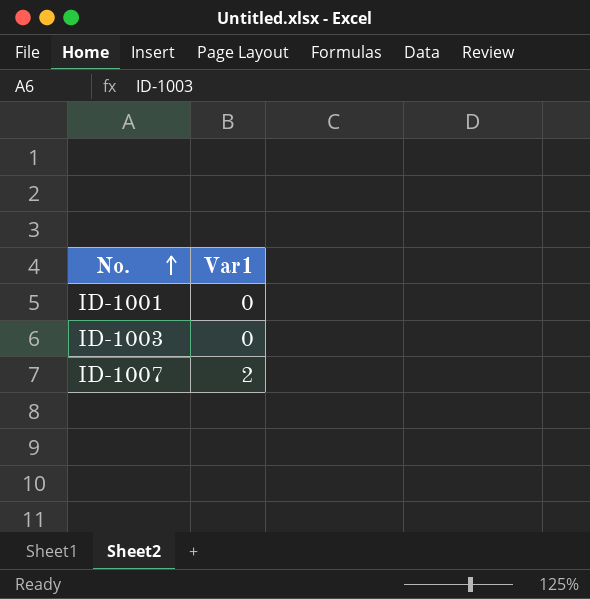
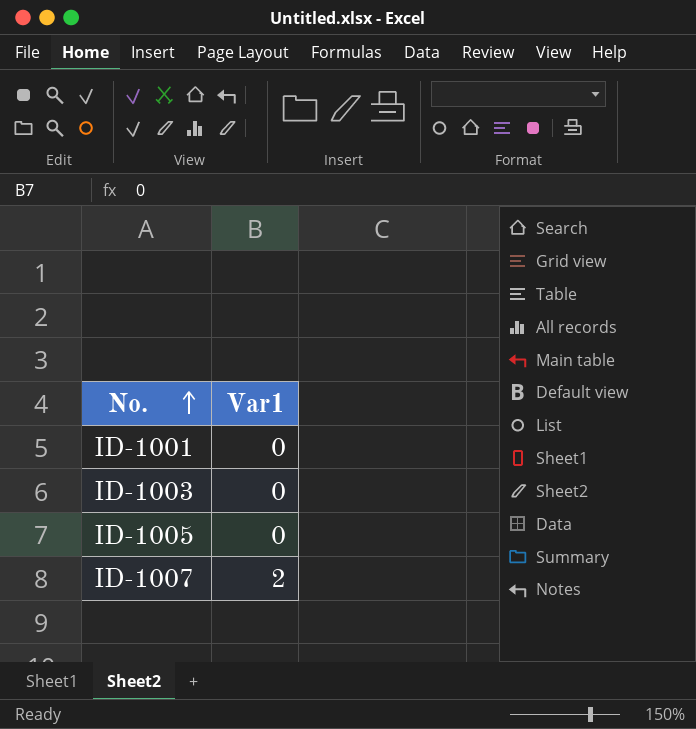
row ID-1005: none -> 0

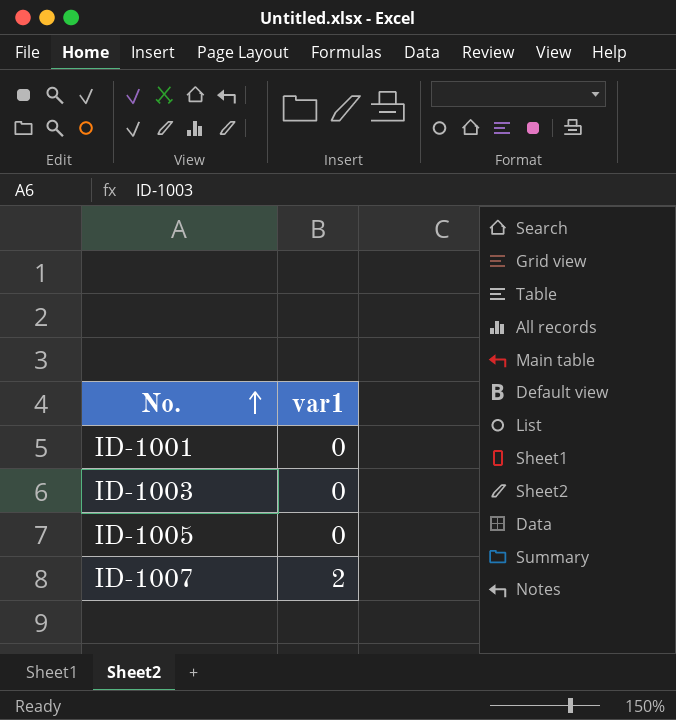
column name: Var1 -> var1

